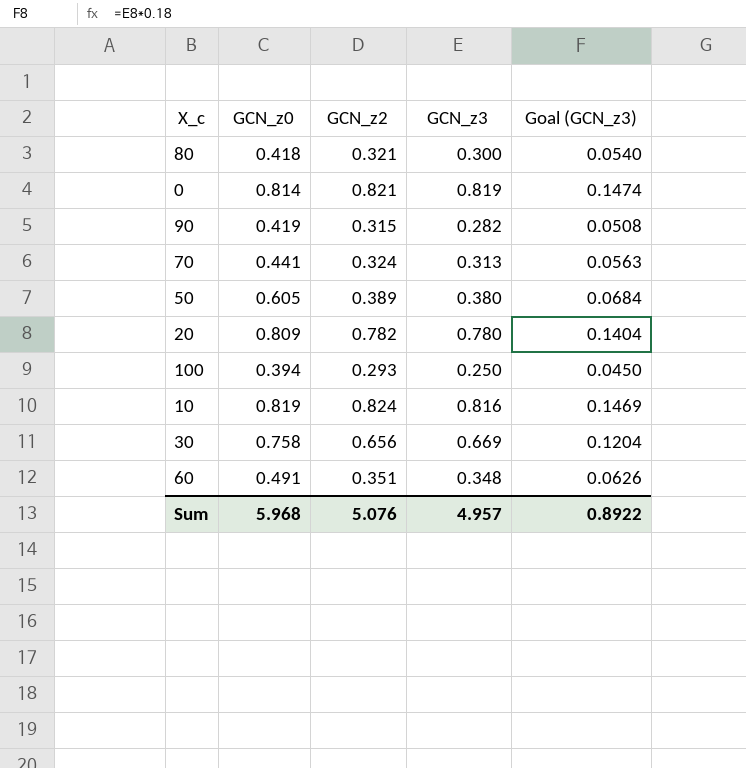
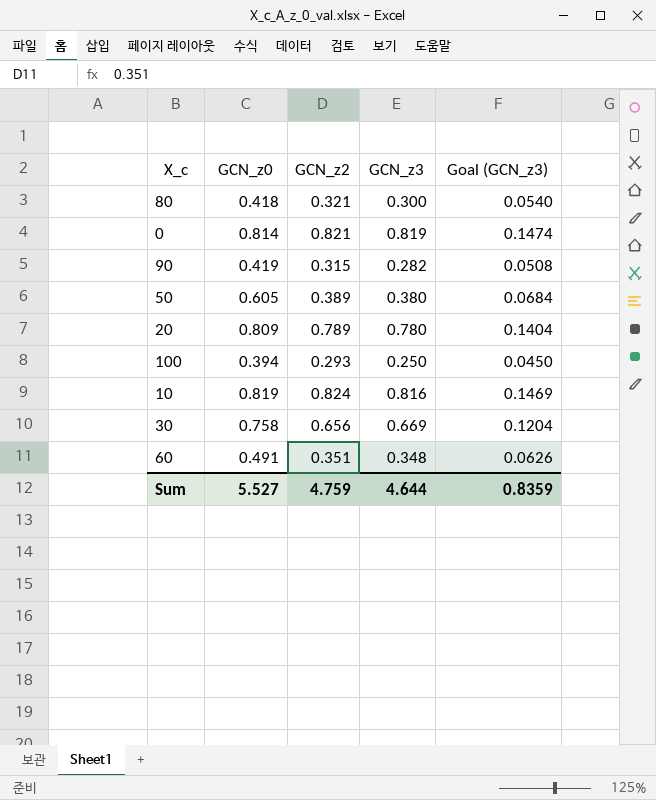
row 70: 0.441 | 0.324 | 0.313 | 0.0563 -> none
20 | GCN_z2: 0.782 -> 0.789
Sum | GCN_z0: 5.968 -> 5.527
Sum | GCN_z2: 5.076 -> 4.759
Sum | GCN_z3: 4.957 -> 4.644
Sum | Goal (GCN_z3): 0.8922 -> 0.8359

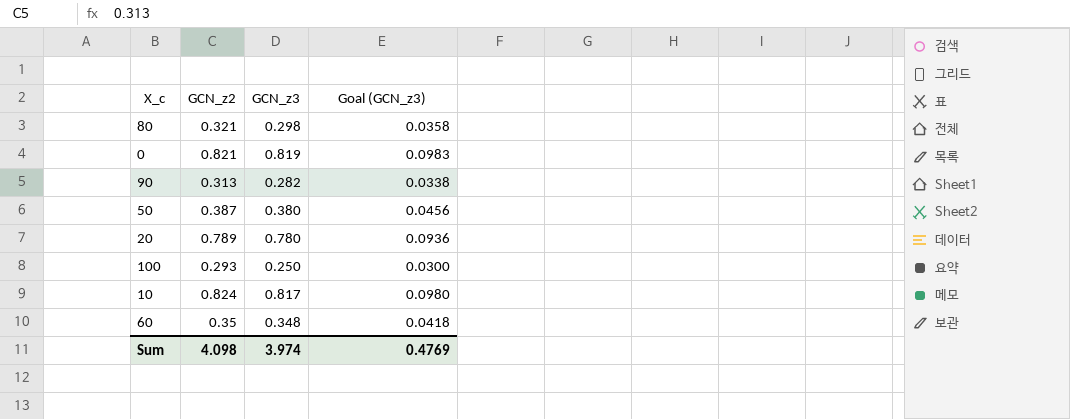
column GCN_z0 | position: 2 -> none
column Goal (GCN_z3) | formula: [GCN_z3] * 0.18 -> [GCN_z3] * 0.12
row 30: 0.758 | 0.656 | 0.669 | 0.1204 -> none
80 | GCN_z3: 0.300 -> 0.298
90 | GCN_z2: 0.315 -> 0.313
50 | GCN_z2: 0.389 -> 0.387
10 | GCN_z3: 0.816 -> 0.817
60 | GCN_z2: 0.351 -> 0.35
Sum | GCN_z2: 4.759 -> 4.098
Sum | GCN_z3: 4.644 -> 3.974
Sum | Goal (GCN_z3): 0.8359 -> 0.4769

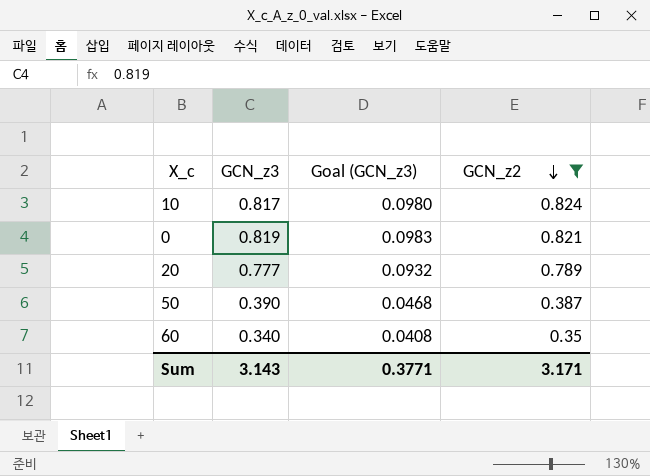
filter: none -> GCN_z2 >= 0.35
row order: none -> GCN_z2 descending
column GCN_z2 | position: 2 -> 4
20 | GCN_z3: 0.780 -> 0.777
20 | Goal (GCN_z3): 0.0936 -> 0.0932
50 | GCN_z3: 0.380 -> 0.390
50 | Goal (GCN_z3): 0.0456 -> 0.0468
60 | GCN_z3: 0.348 -> 0.340
60 | Goal (GCN_z3): 0.0418 -> 0.0408
Sum | GCN_z3: 3.974 -> 3.143
Sum | Goal (GCN_z3): 0.4769 -> 0.3771
Sum | GCN_z2: 4.098 -> 3.171

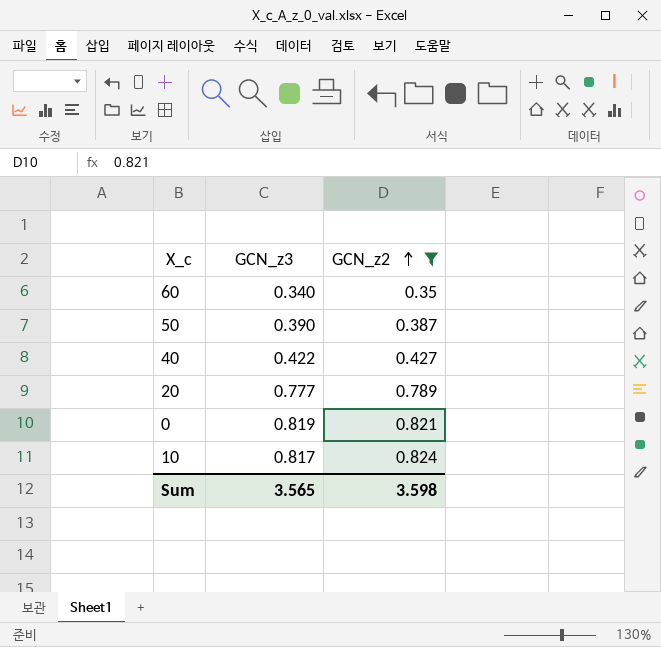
row order: GCN_z2 descending -> GCN_z2 ascending
column Goal (GCN_z3) | formula: [GCN_z3] * 0.12 -> none
row 40: none -> 0.422 | 0.427
Sum | GCN_z3: 3.143 -> 3.565
Sum | GCN_z2: 3.171 -> 3.598

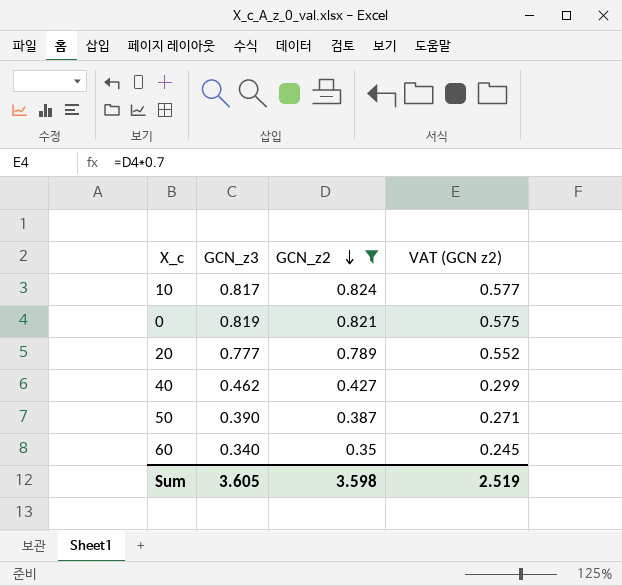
row order: GCN_z2 ascending -> GCN_z2 descending
column VAT (GCN z2) | formula: none -> [GCN_z2] * 0.7
40 | GCN_z3: 0.422 -> 0.462
Sum | GCN_z3: 3.565 -> 3.605

